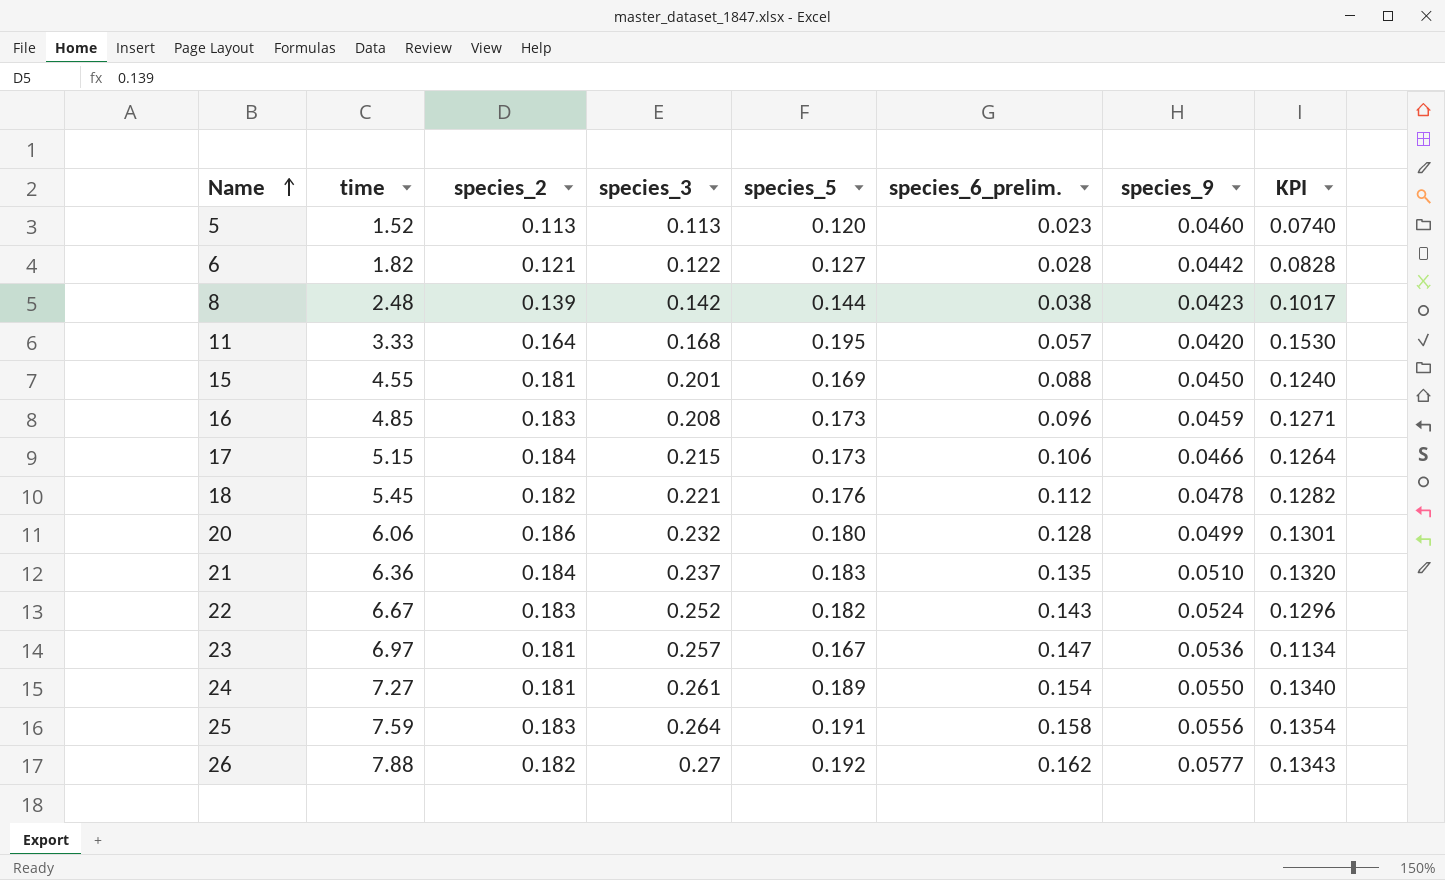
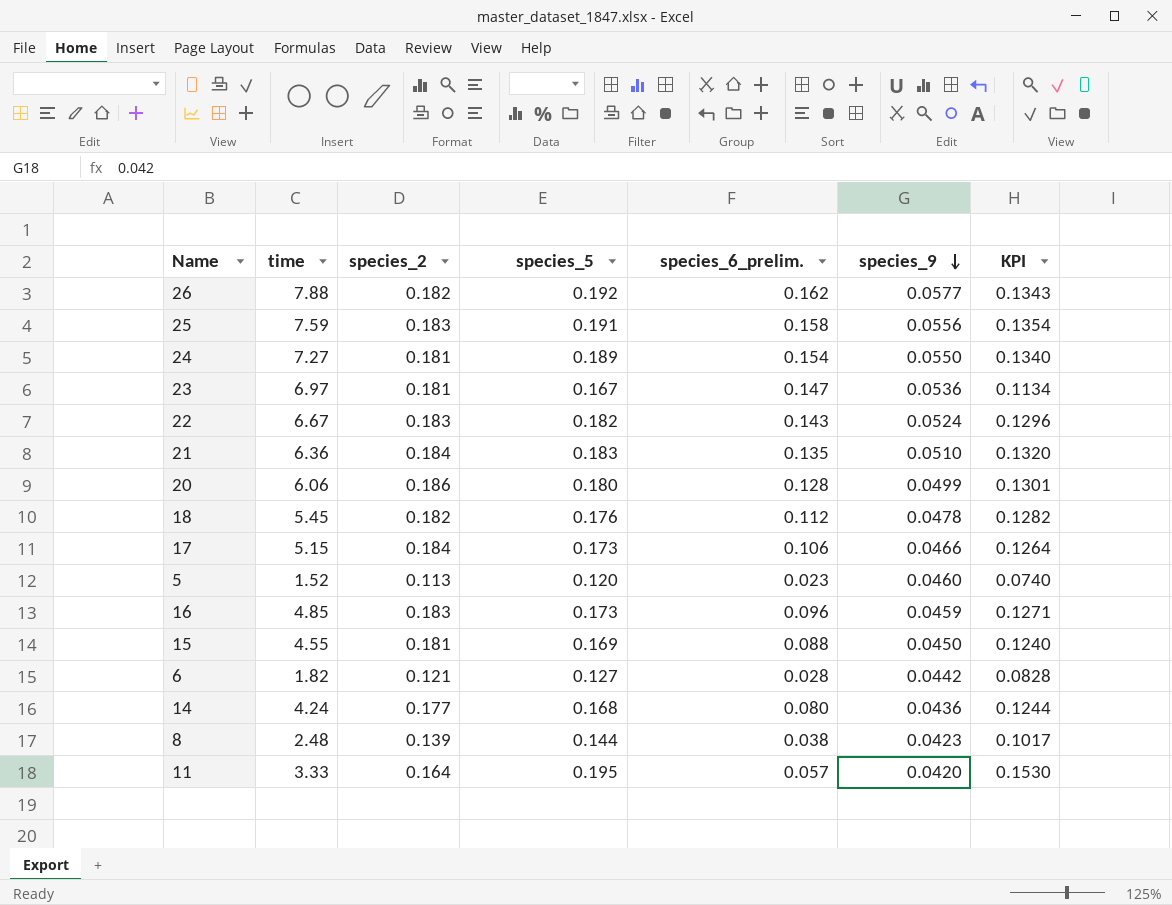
row order: Name ascending -> species_9 descending
column species_3 | position: 4 -> none
row 14: none -> 4.24 | 0.177 | 0.168 | 0.080 | 0.0436 | 0.1244

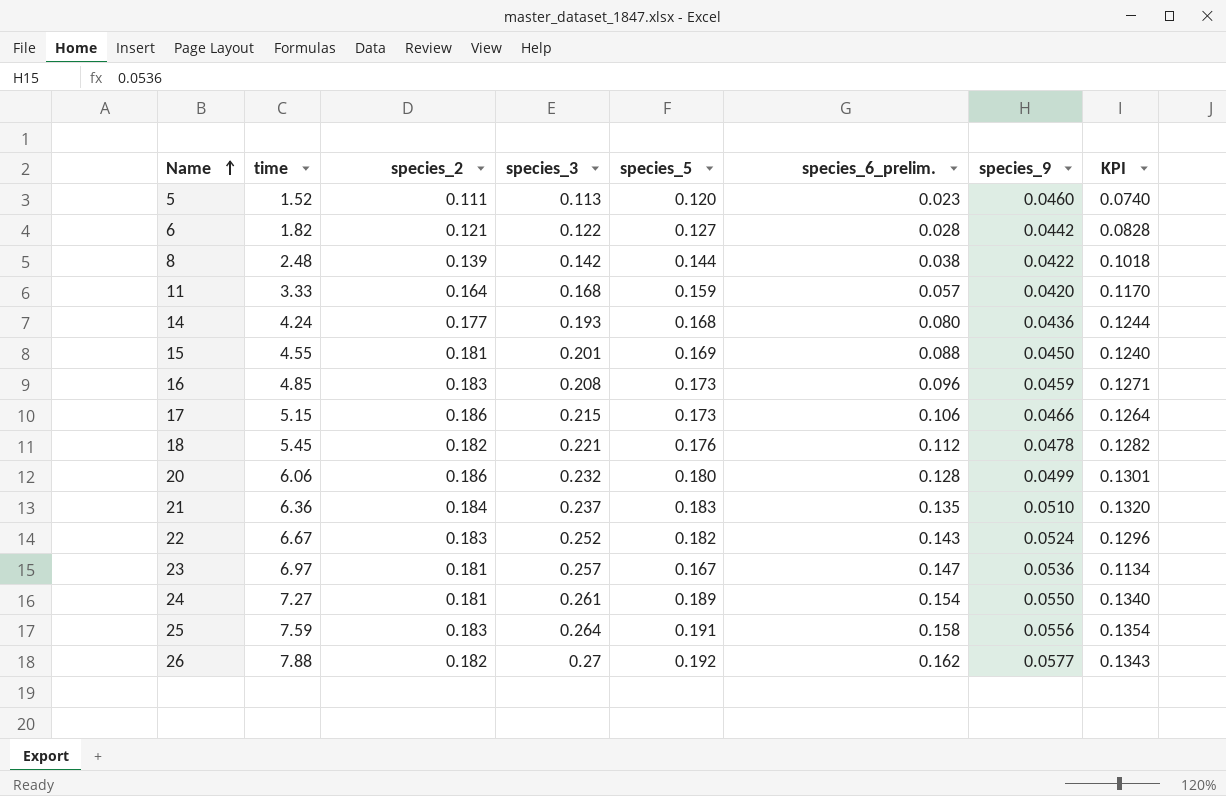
row order: species_9 descending -> Name ascending
column species_3 | position: none -> 4
5 | species_2: 0.113 -> 0.111
8 | species_9: 0.0423 -> 0.0422
8 | KPI: 0.1017 -> 0.1018
11 | species_5: 0.195 -> 0.159
11 | KPI: 0.1530 -> 0.1170
17 | species_2: 0.184 -> 0.186

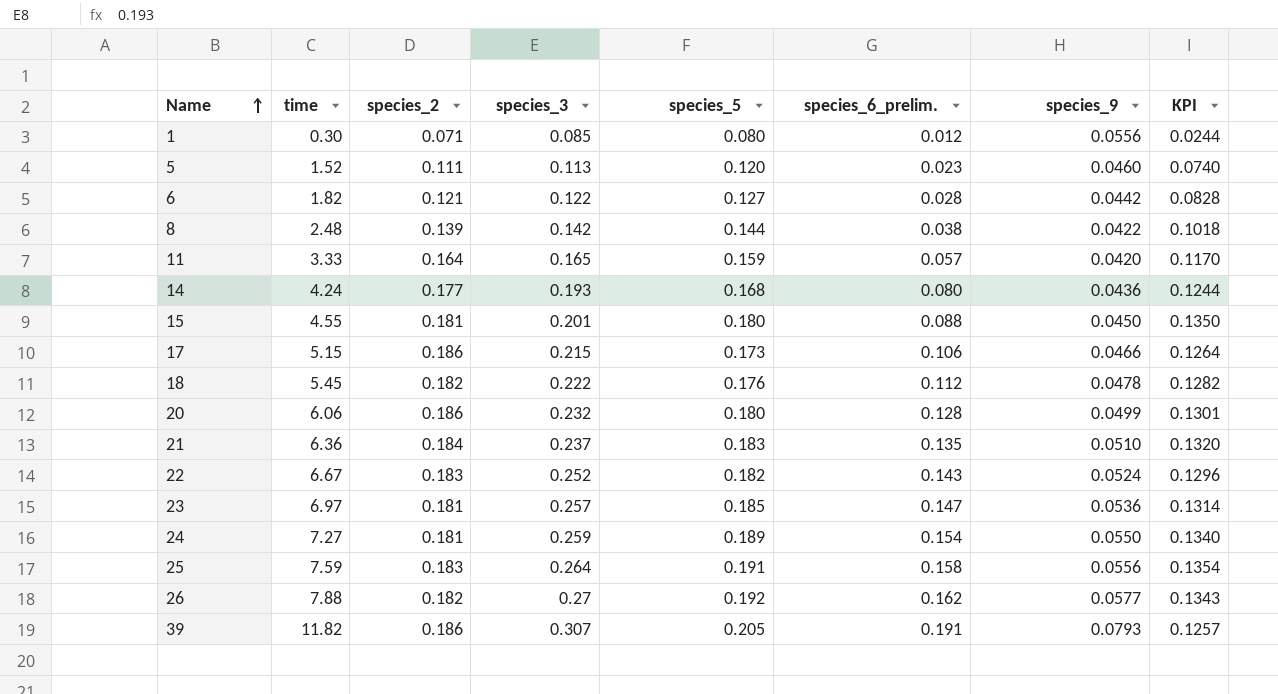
row 16: 4.85 | 0.183 | 0.208 | 0.173 | 0.096 | 0.0459 | 0.1271 -> none
row 1: none -> 0.30 | 0.071 | 0.085 | 0.080 | 0.012 | 0.0556 | 0.0244
11 | species_3: 0.168 -> 0.165
15 | species_5: 0.169 -> 0.180
15 | KPI: 0.1240 -> 0.1350
18 | species_3: 0.221 -> 0.222
23 | species_5: 0.167 -> 0.185
23 | KPI: 0.1134 -> 0.1314
24 | species_3: 0.261 -> 0.259
row 39: none -> 11.82 | 0.186 | 0.307 | 0.205 | 0.191 | 0.0793 | 0.1257

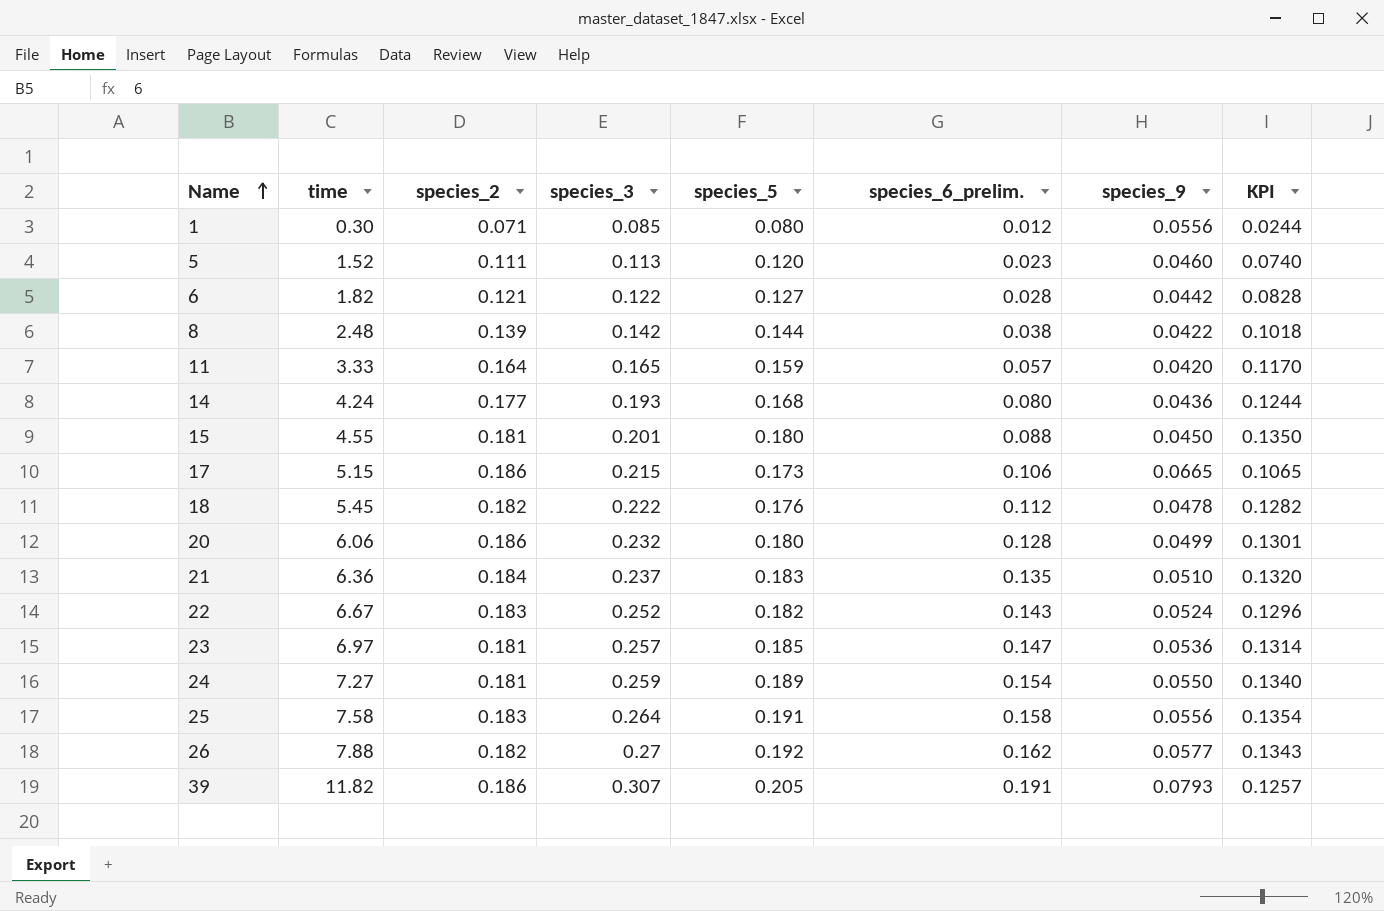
17 | species_9: 0.0466 -> 0.0665
17 | KPI: 0.1264 -> 0.1065
25 | time: 7.59 -> 7.58

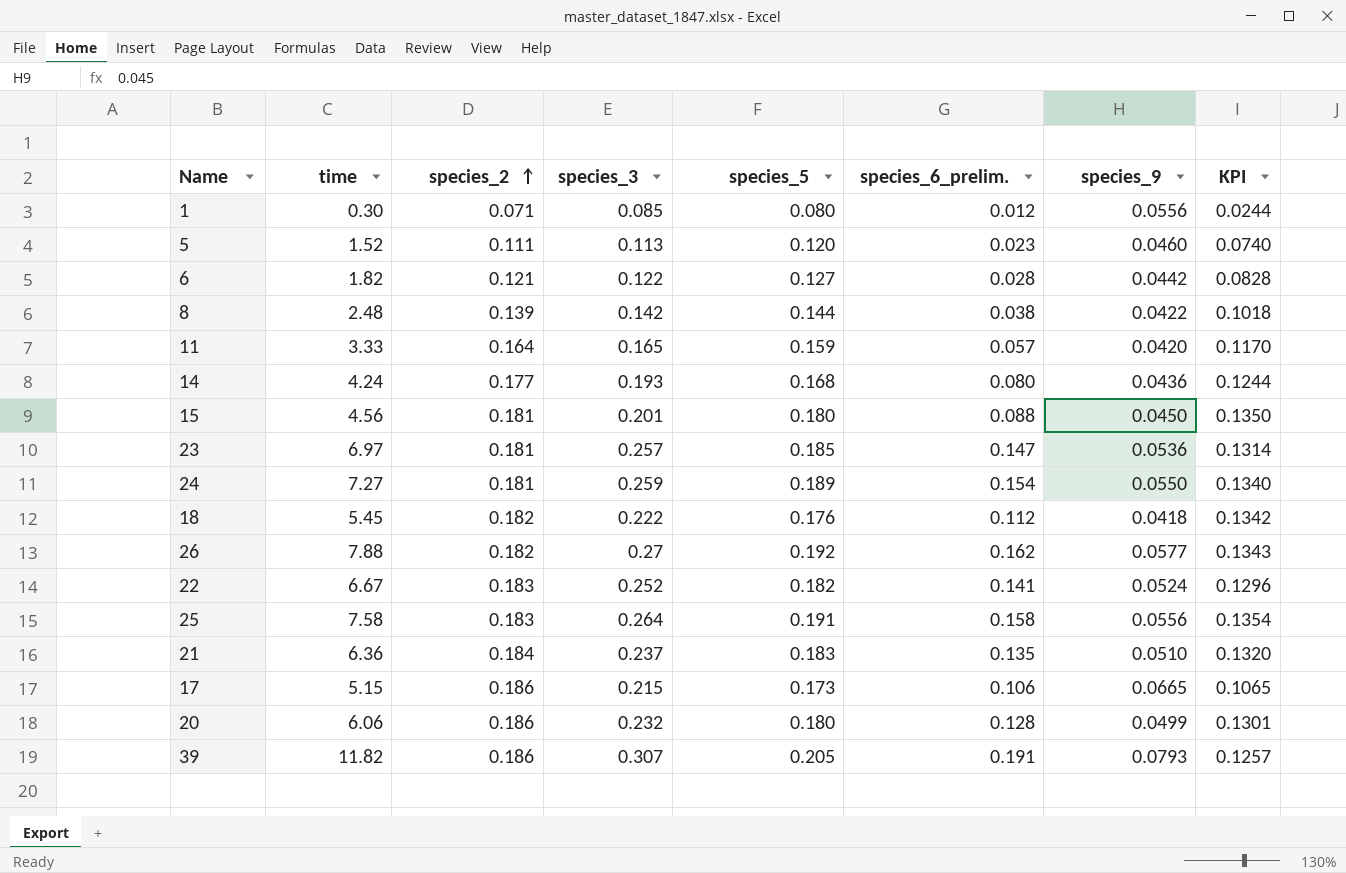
row order: Name ascending -> species_2 ascending
15 | time: 4.55 -> 4.56
18 | species_9: 0.0478 -> 0.0418
18 | KPI: 0.1282 -> 0.1342
22 | species_6_prelim.: 0.143 -> 0.141

